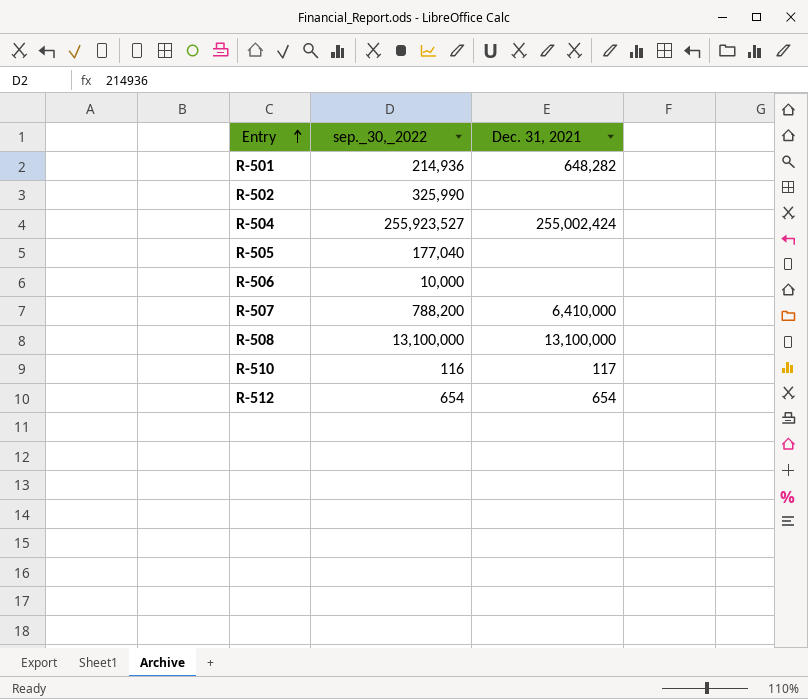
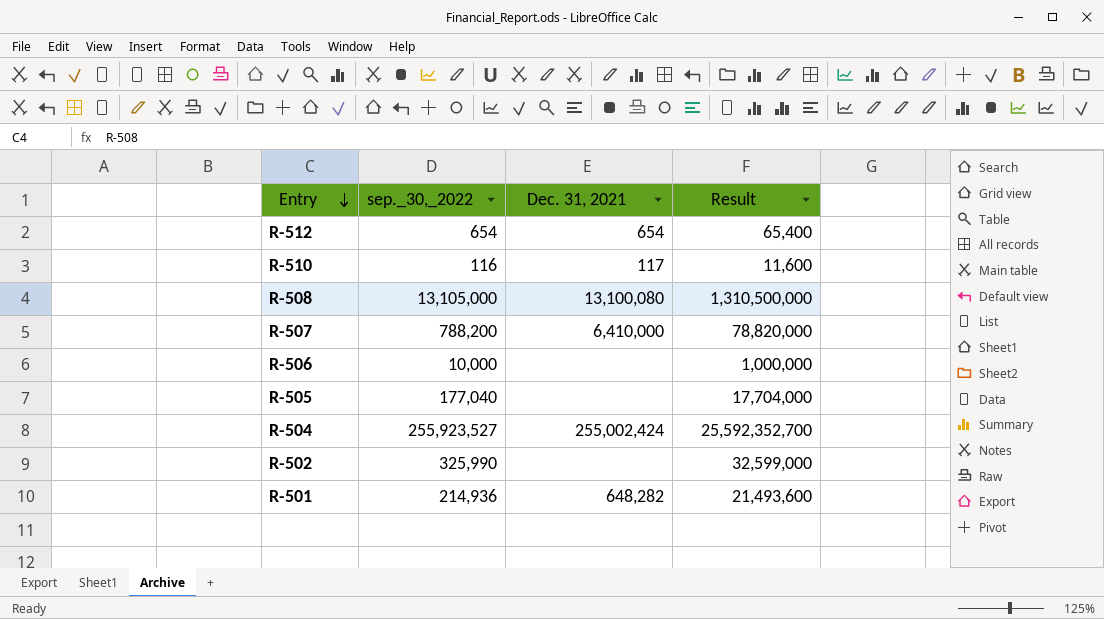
row order: Entry ascending -> Entry descending
column Result | formula: none -> [sep._30,_2022] * 100
R-508 | sep._30,_2022: 13,100,000 -> 13,105,000
R-508 | Dec. 31, 2021: 13,100,000 -> 13,100,080

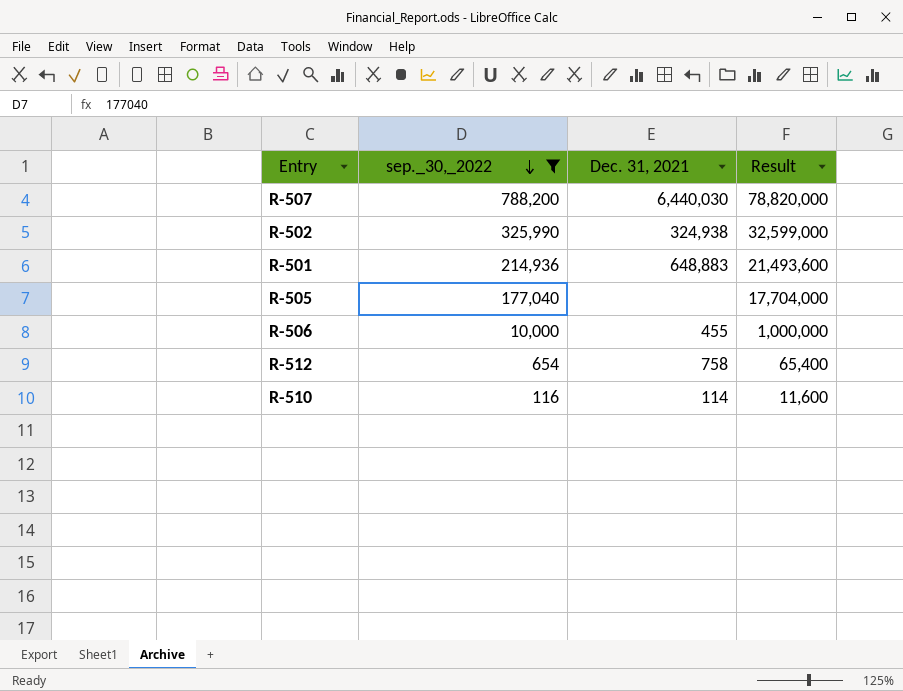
filter: none -> sep._30,_2022 <= 788,200
row order: Entry descending -> sep._30,_2022 descending
R-507 | Dec. 31, 2021: 6,410,000 -> 6,440,030
R-502 | Dec. 31, 2021: none -> 324,938
R-501 | Dec. 31, 2021: 648,282 -> 648,883
R-506 | Dec. 31, 2021: none -> 455
R-512 | Dec. 31, 2021: 654 -> 758
R-510 | Dec. 31, 2021: 117 -> 114

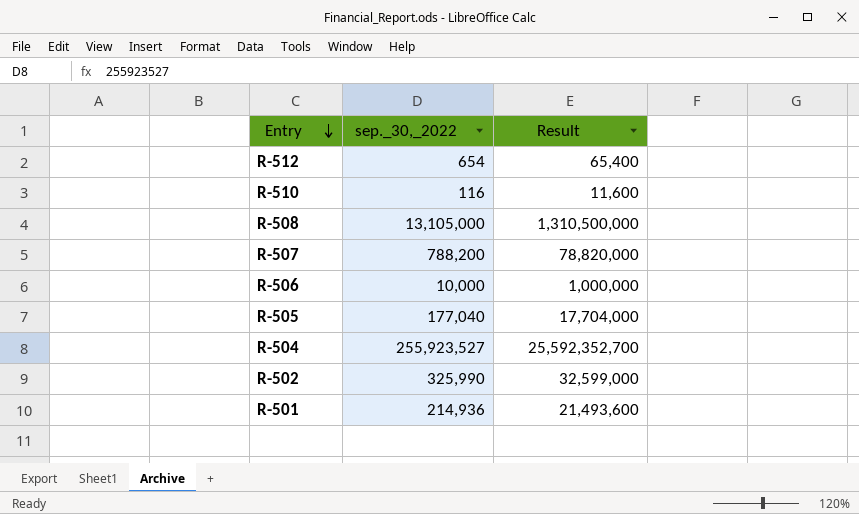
filter: sep._30,_2022 <= 788,200 -> none
row order: sep._30,_2022 descending -> Entry descending
column Dec. 31, 2021 | position: 3 -> none

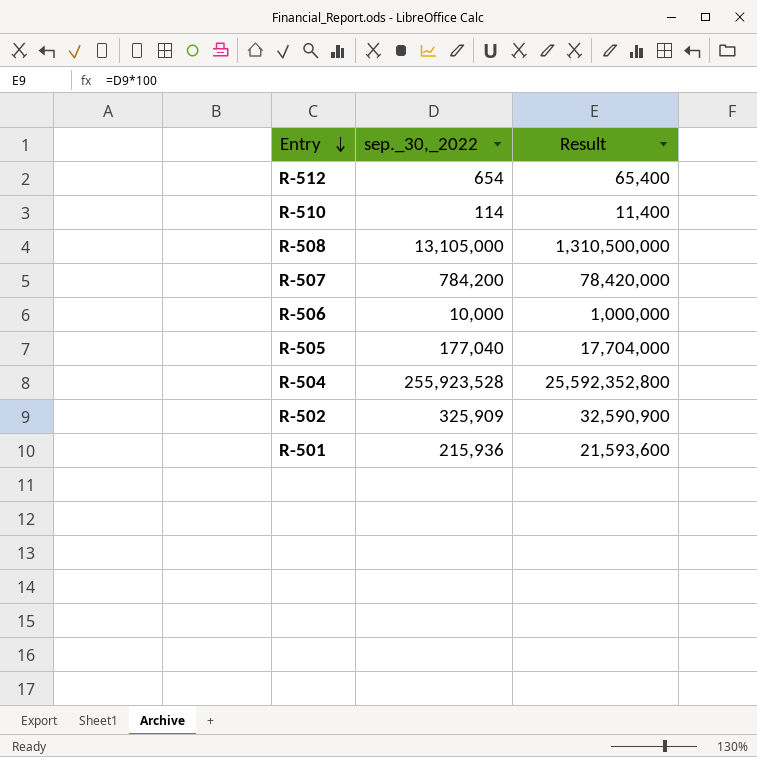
R-510 | sep._30,_2022: 116 -> 114
R-510 | Result: 11,600 -> 11,400
R-507 | sep._30,_2022: 788,200 -> 784,200
R-507 | Result: 78,820,000 -> 78,420,000
R-504 | sep._30,_2022: 255,923,527 -> 255,923,528
R-504 | Result: 25,592,352,700 -> 25,592,352,800
R-502 | sep._30,_2022: 325,990 -> 325,909
R-502 | Result: 32,599,000 -> 32,590,900
R-501 | sep._30,_2022: 214,936 -> 215,936
R-501 | Result: 21,493,600 -> 21,593,600

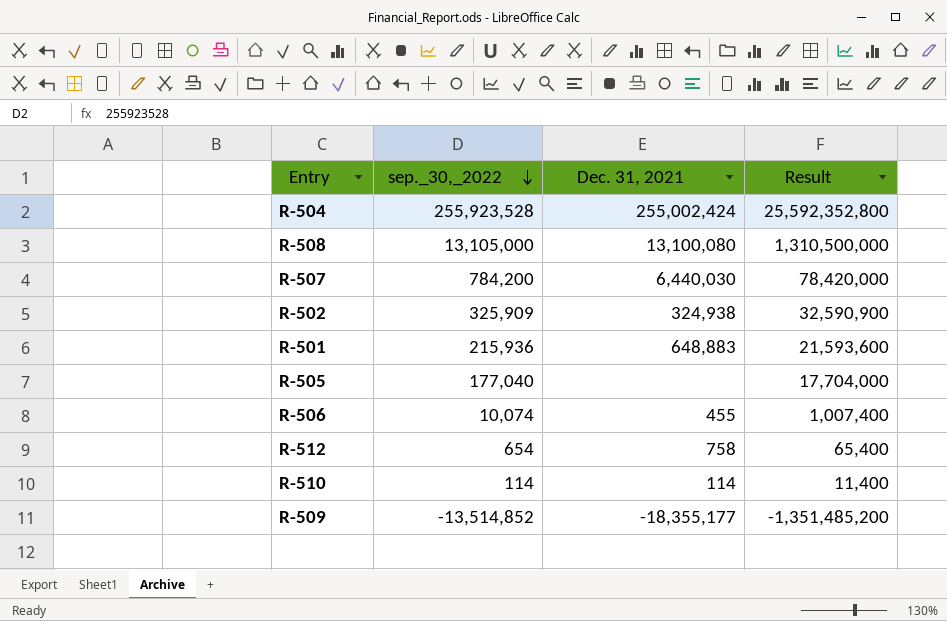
row order: Entry descending -> sep._30,_2022 descending
column Dec. 31, 2021 | position: none -> 3
R-506 | sep._30,_2022: 10,000 -> 10,074
R-506 | Result: 1,000,000 -> 1,007,400
row R-509: none -> -13,514,852 | -18,355,177 | -1,351,485,200

